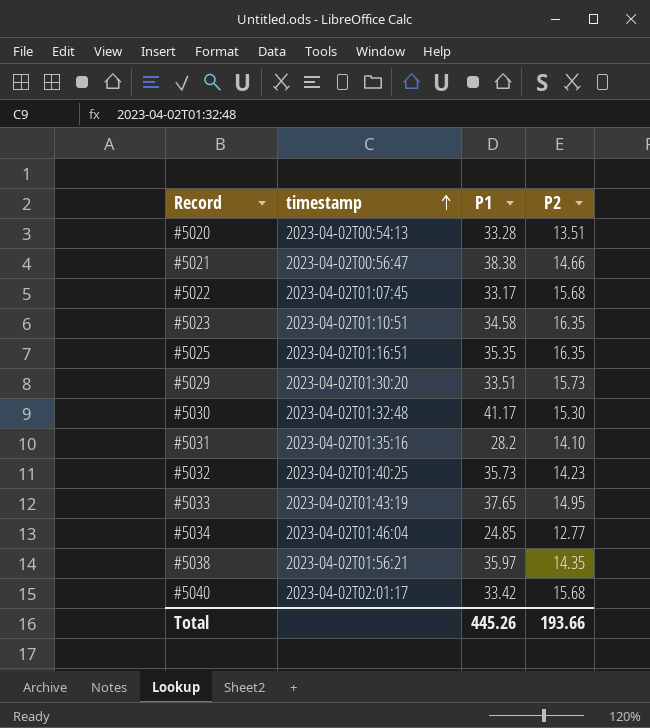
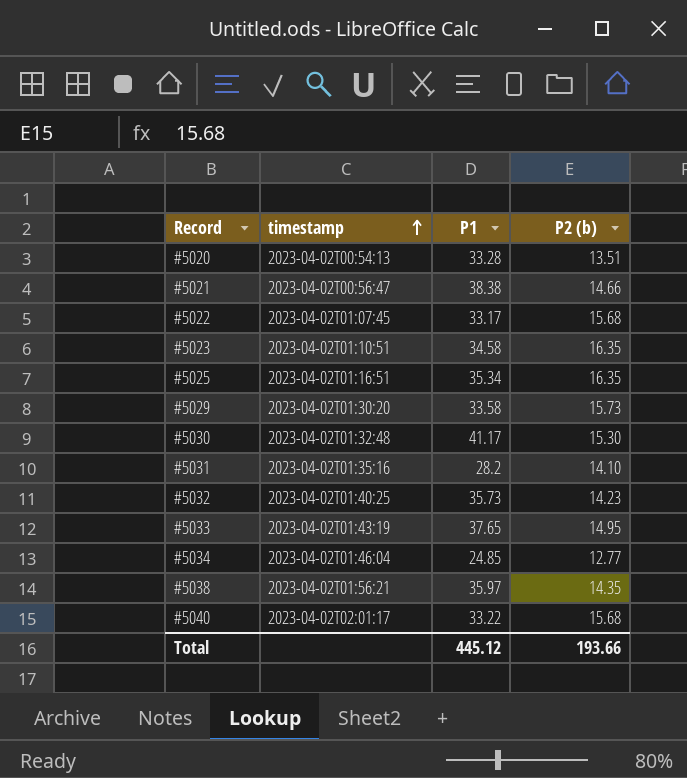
column name: P2 -> P2 (b)
#5025 | P1: 35.35 -> 35.34
#5029 | P1: 33.51 -> 33.58
#5040 | P1: 33.42 -> 33.22
Total | P1: 445.26 -> 445.12

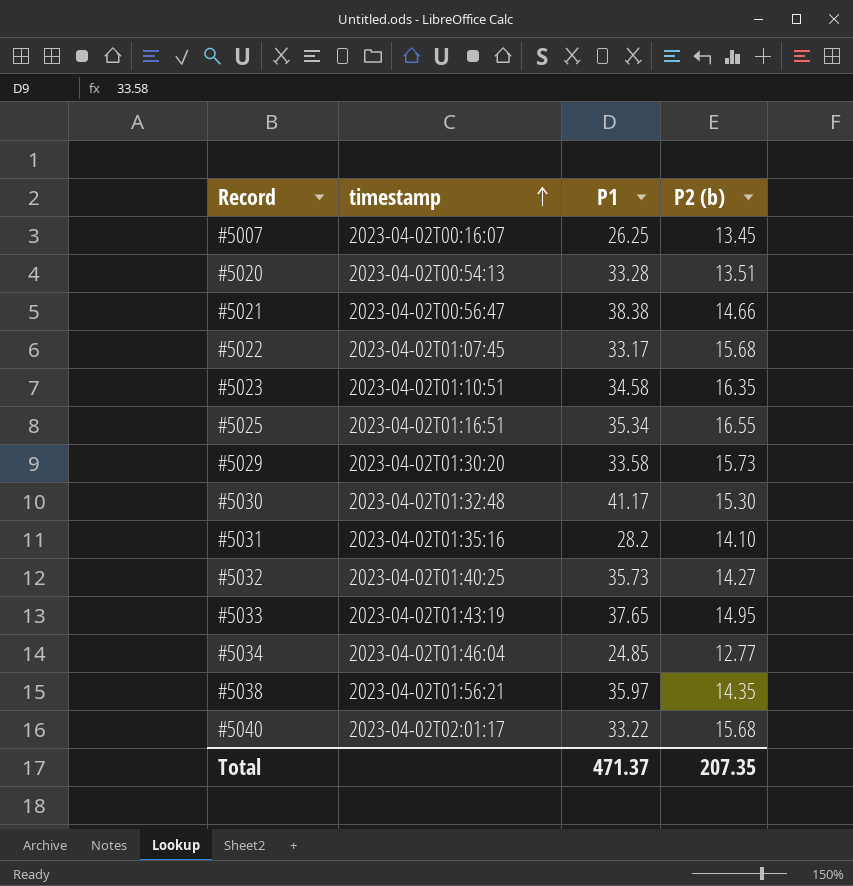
row #5007: none -> 2023-04-02T00:16:07 | 26.25 | 13.45
#5025 | P2 (b): 16.35 -> 16.55
#5032 | P2 (b): 14.23 -> 14.27
Total | P1: 445.12 -> 471.37
Total | P2 (b): 193.66 -> 207.35

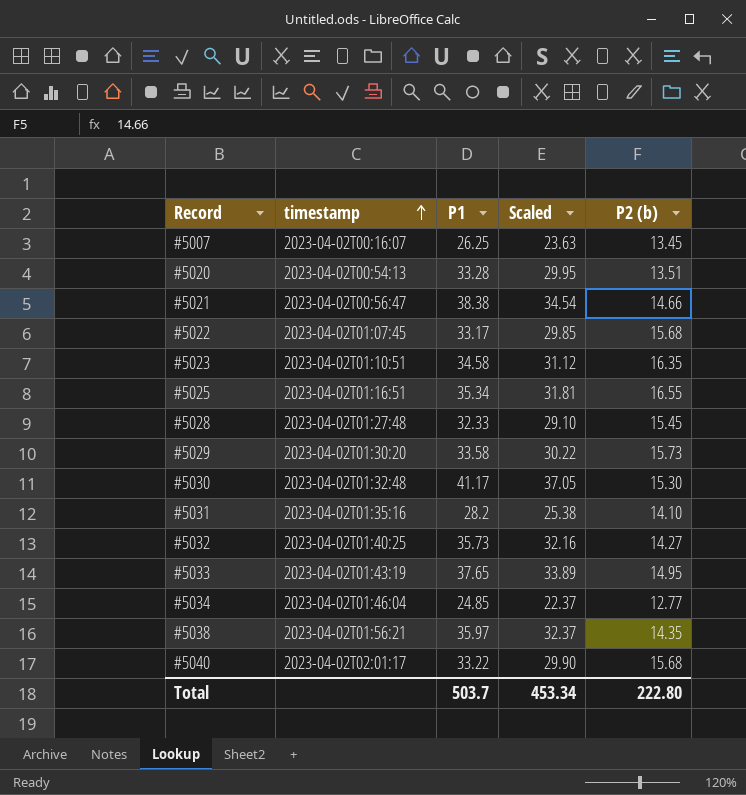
column Scaled | formula: none -> [P1] * 0.9
row #5028: none -> 2023-04-02T01:27:48 | 32.33 | 29.10 | 15.45
Total | P1: 471.37 -> 503.7
Total | P2 (b): 207.35 -> 222.80

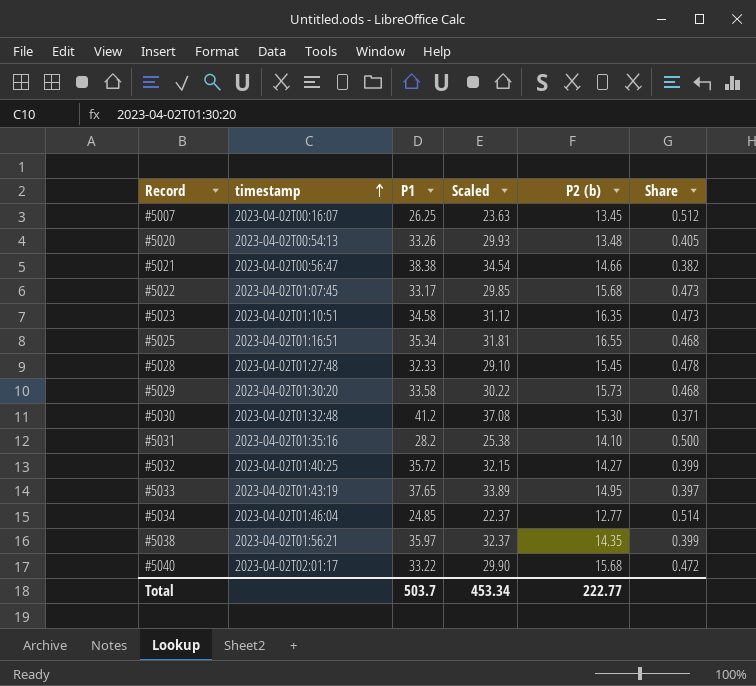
column Share | formula: none -> [P2 (b)] / [P1]
#5020 | P1: 33.28 -> 33.26
#5020 | Scaled: 29.95 -> 29.93
#5020 | P2 (b): 13.51 -> 13.48
#5030 | P1: 41.17 -> 41.2
#5030 | Scaled: 37.05 -> 37.08
#5032 | P1: 35.73 -> 35.72
#5032 | Scaled: 32.16 -> 32.15
Total | P2 (b): 222.80 -> 222.77

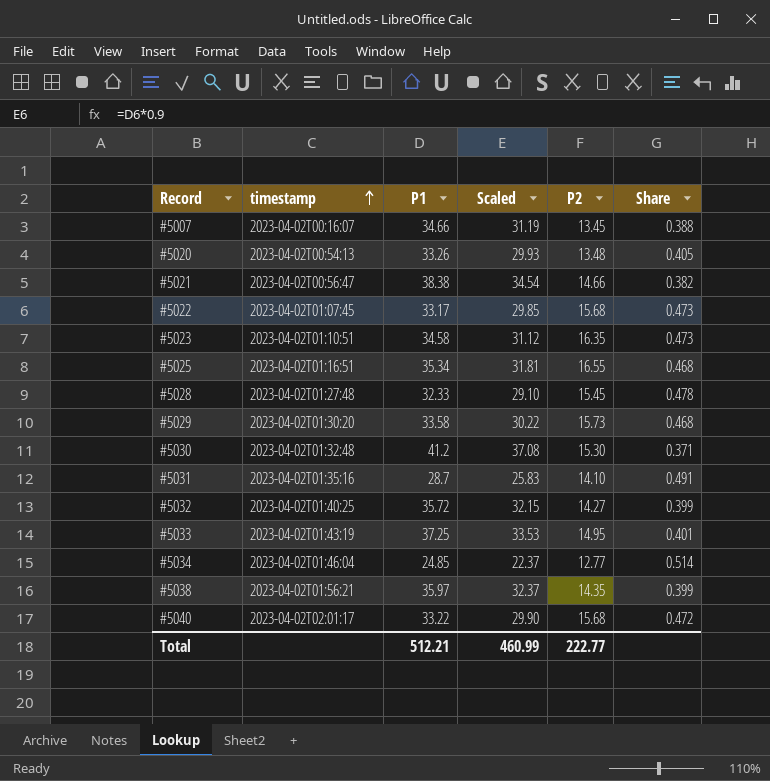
column name: P2 (b) -> P2
#5007 | P1: 26.25 -> 34.66
#5007 | Scaled: 23.63 -> 31.19
#5007 | Share: 0.512 -> 0.388
#5031 | P1: 28.2 -> 28.7
#5031 | Scaled: 25.38 -> 25.83
#5031 | Share: 0.500 -> 0.491
#5033 | P1: 37.65 -> 37.25
#5033 | Scaled: 33.89 -> 33.53
#5033 | Share: 0.397 -> 0.401
Total | P1: 503.7 -> 512.21
Total | Scaled: 453.34 -> 460.99

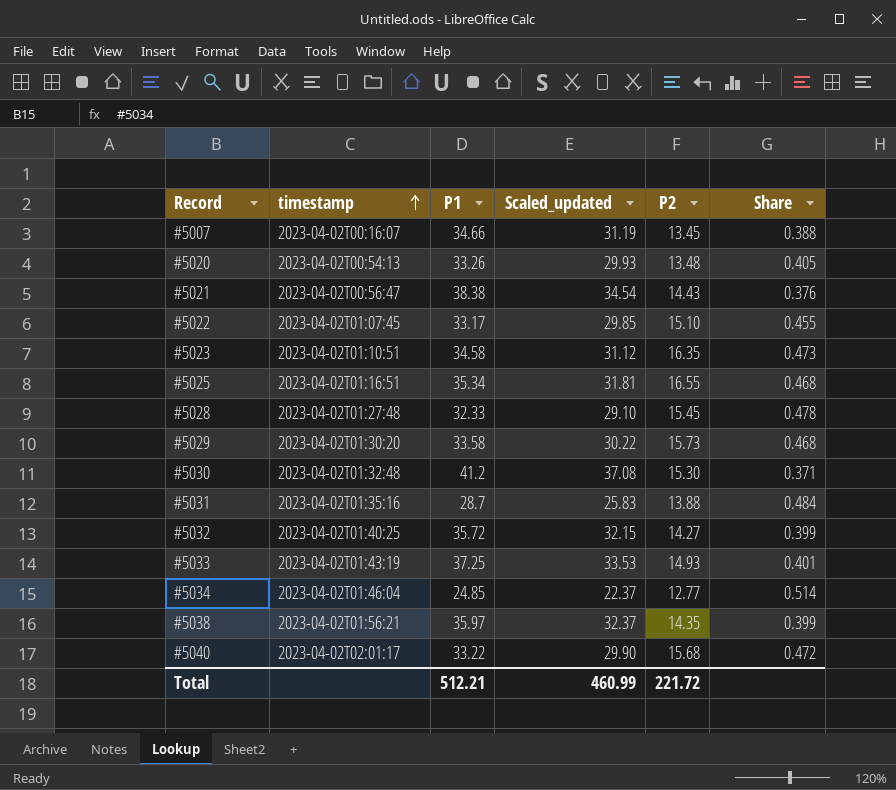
column name: Scaled -> Scaled_updated
#5021 | P2: 14.66 -> 14.43
#5021 | Share: 0.382 -> 0.376
#5022 | P2: 15.68 -> 15.10
#5022 | Share: 0.473 -> 0.455
#5031 | P2: 14.10 -> 13.88
#5031 | Share: 0.491 -> 0.484
#5033 | P2: 14.95 -> 14.93
Total | P2: 222.77 -> 221.72

